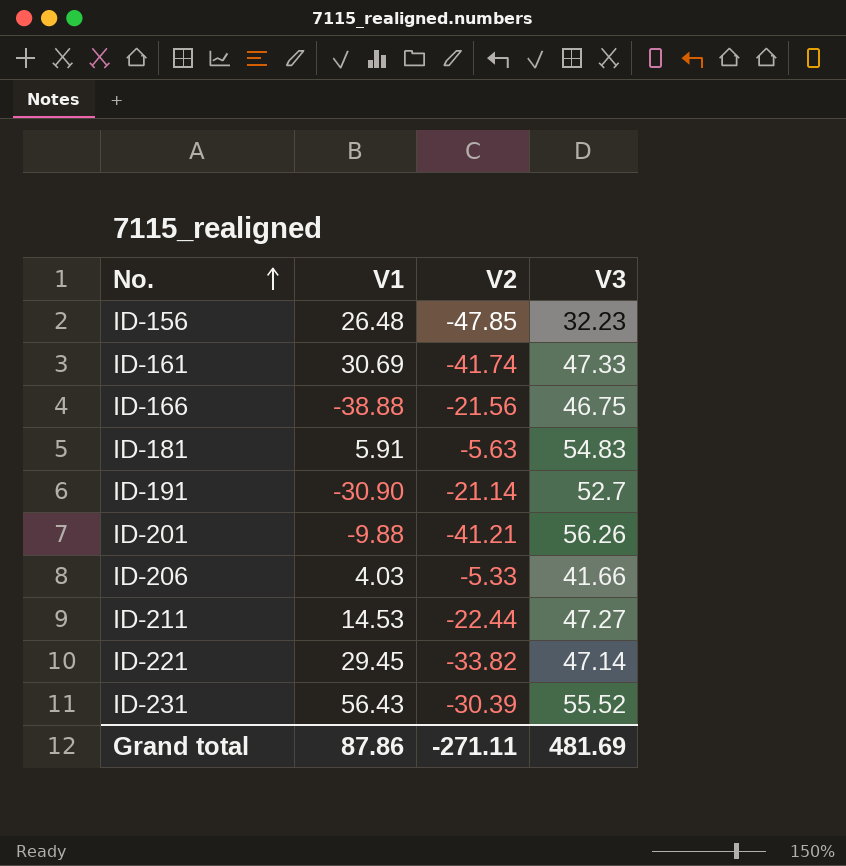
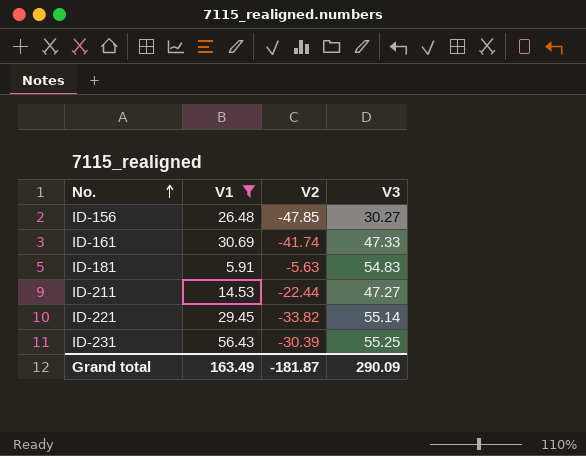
filter: none -> V1 >= 5.91
ID-156 | V3: 32.23 -> 30.27
ID-221 | V3: 47.14 -> 55.14
ID-231 | V3: 55.52 -> 55.25
Grand total | V1: 87.86 -> 163.49
Grand total | V2: -271.11 -> -181.87
Grand total | V3: 481.69 -> 290.09

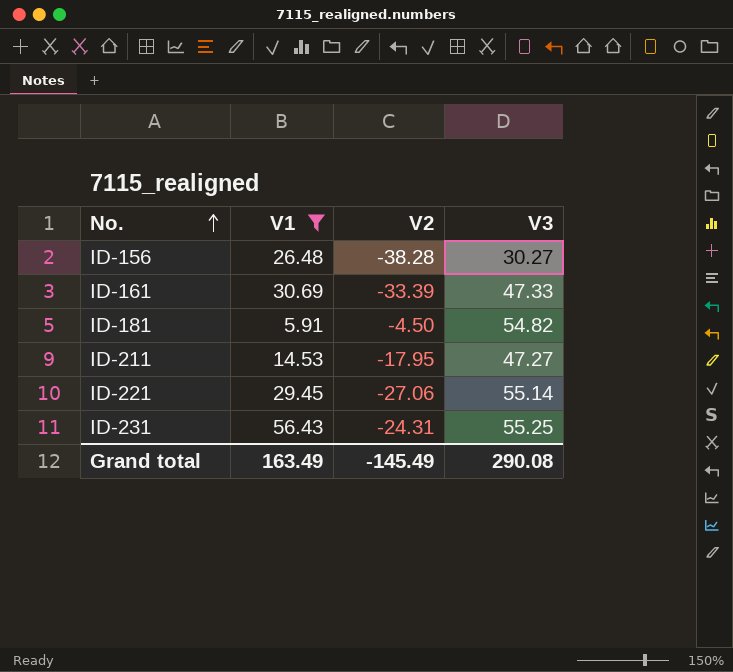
ID-156 | V2: -47.85 -> -38.28
ID-161 | V2: -41.74 -> -33.39
ID-181 | V2: -5.63 -> -4.50
ID-181 | V3: 54.83 -> 54.82
ID-211 | V2: -22.44 -> -17.95
ID-221 | V2: -33.82 -> -27.06
ID-231 | V2: -30.39 -> -24.31
Grand total | V2: -181.87 -> -145.49
Grand total | V3: 290.09 -> 290.08

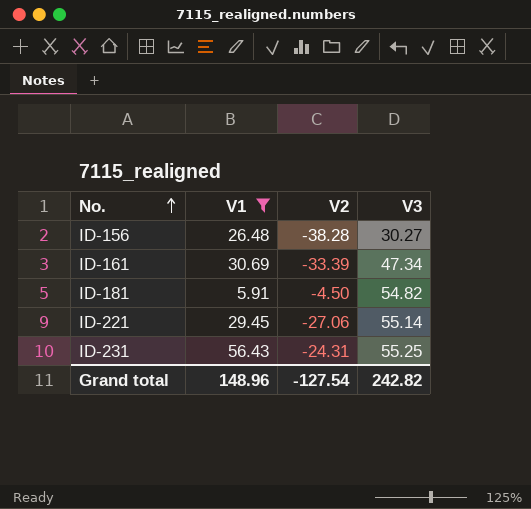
row ID-211: 14.53 | -17.95 | 47.27 -> none
ID-161 | V3: 47.33 -> 47.34
Grand total | V1: 163.49 -> 148.96
Grand total | V2: -145.49 -> -127.54
Grand total | V3: 290.08 -> 242.82

